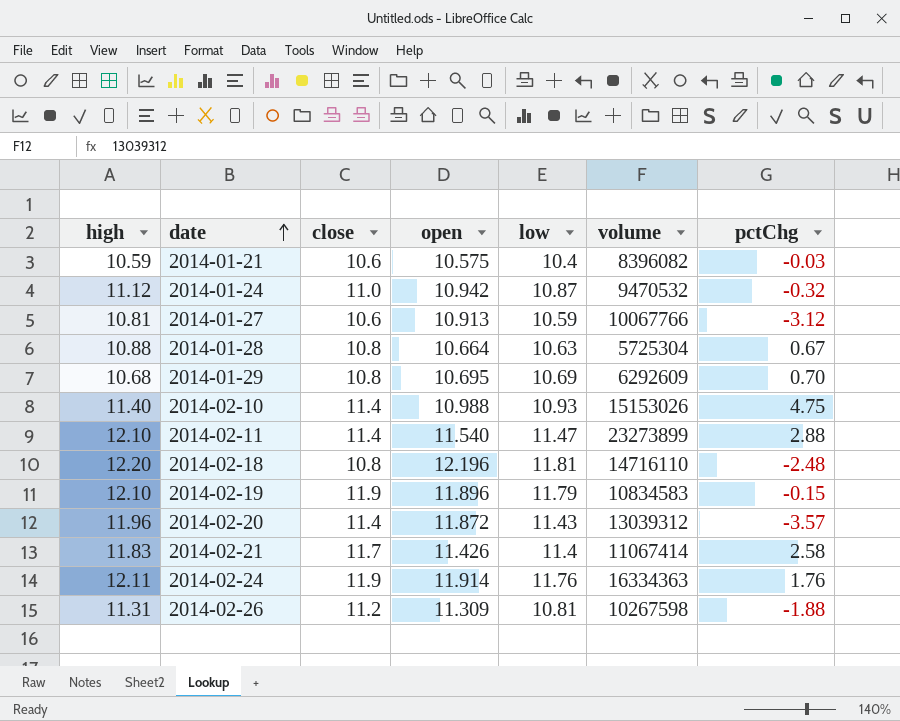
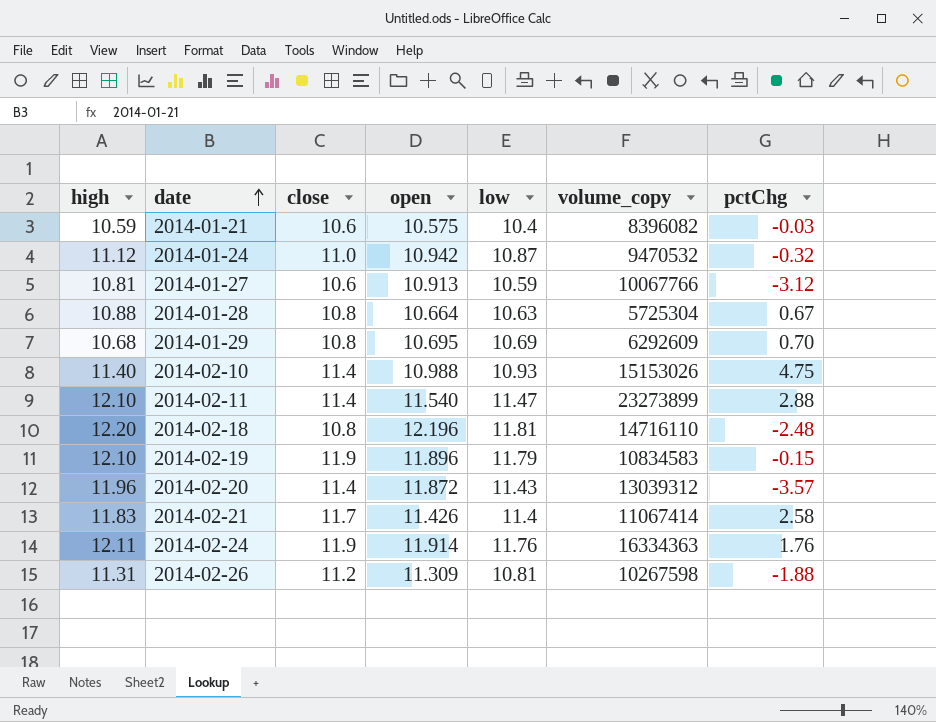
column name: volume -> volume_copy

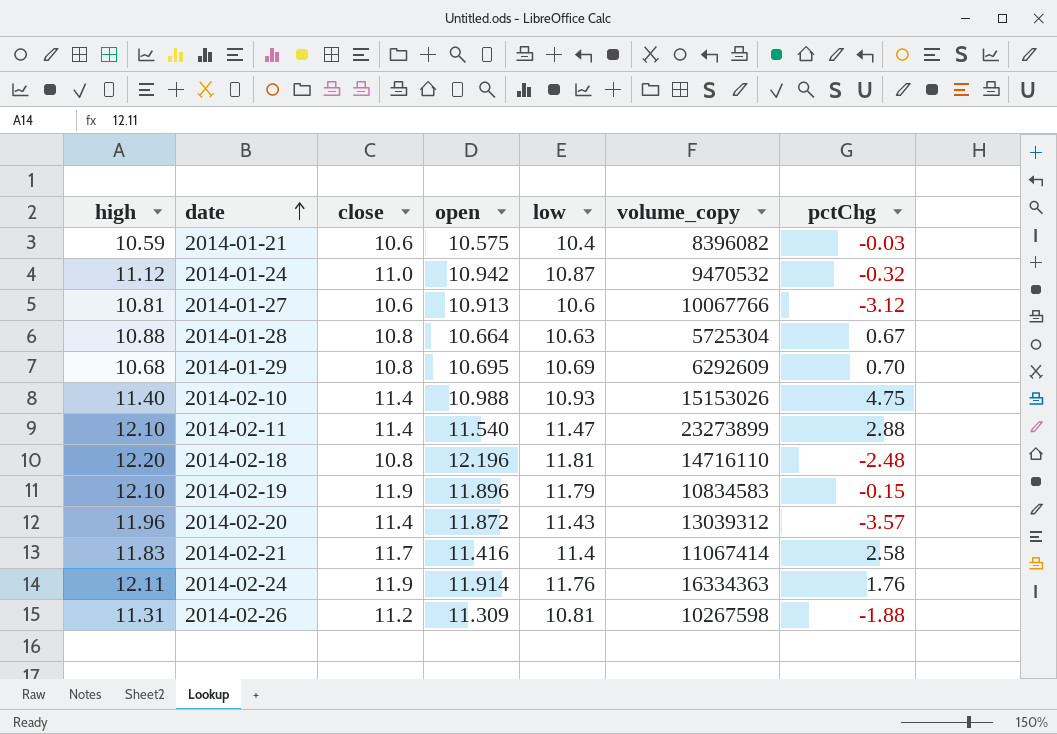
2014-01-27 | low: 10.59 -> 10.6
2014-02-21 | open: 11.426 -> 11.416

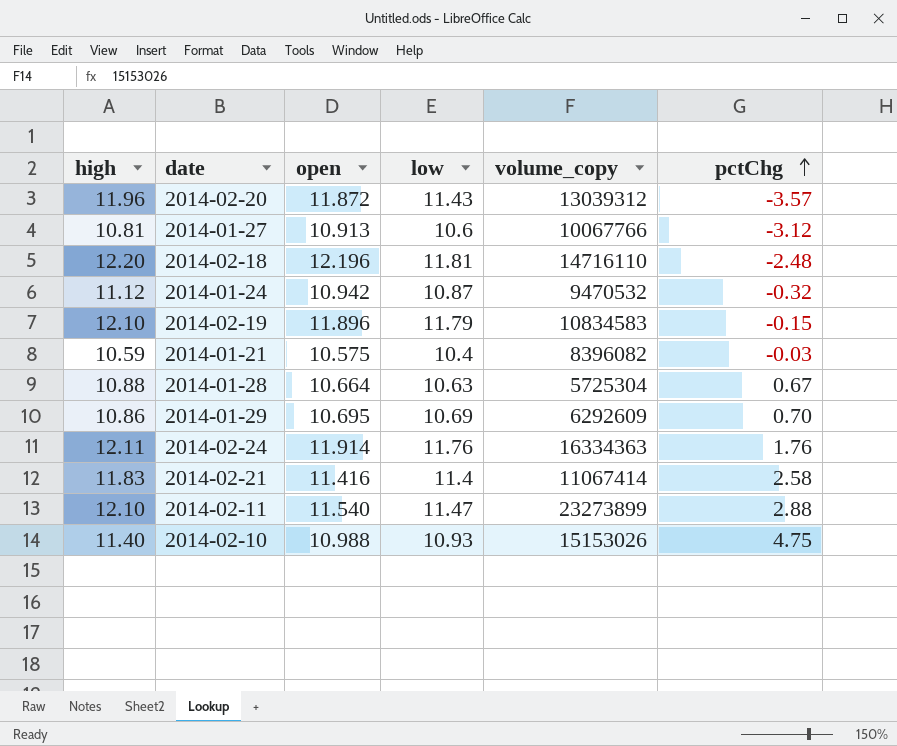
row order: date ascending -> pctChg ascending
column close | position: 3 -> none
row 2014-02-26: 11.31 | 11.2 | 11.309 | 10.81 | 10267598 | -1.88 -> none
2014-01-29 | high: 10.68 -> 10.86

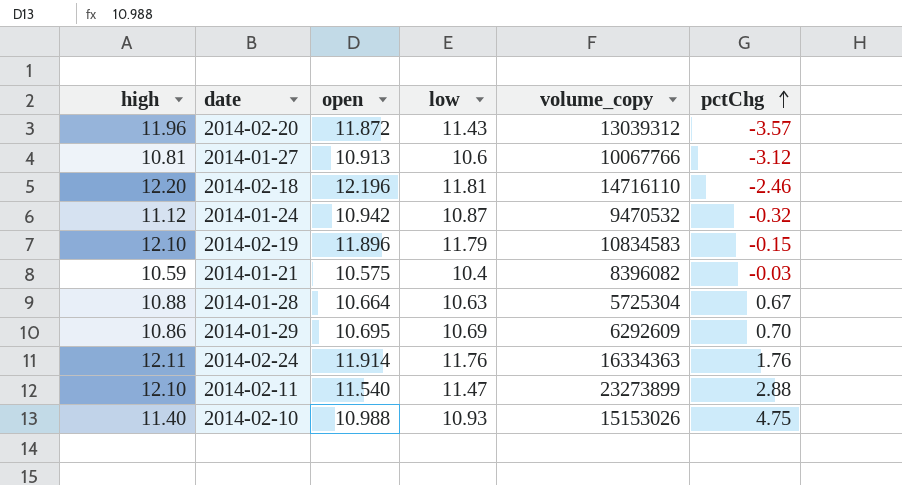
row 2014-02-21: 11.83 | 11.416 | 11.4 | 11067414 | 2.58 -> none
2014-02-18 | pctChg: -2.48 -> -2.46

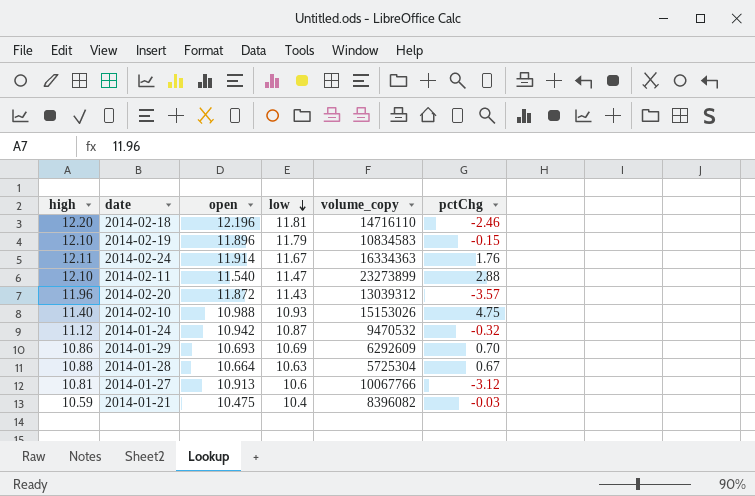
row order: pctChg ascending -> low descending
2014-02-24 | low: 11.76 -> 11.67
2014-01-29 | open: 10.695 -> 10.693
2014-01-21 | open: 10.575 -> 10.475

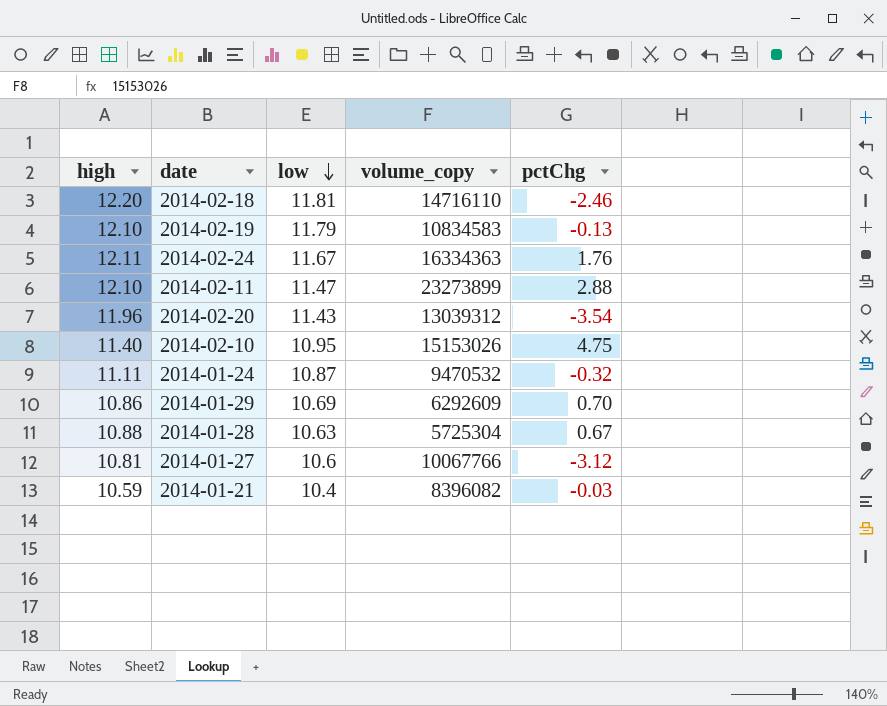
column open | position: 3 -> none
2014-02-19 | pctChg: -0.15 -> -0.13
2014-02-20 | pctChg: -3.57 -> -3.54
2014-02-10 | low: 10.93 -> 10.95
2014-01-24 | high: 11.12 -> 11.11

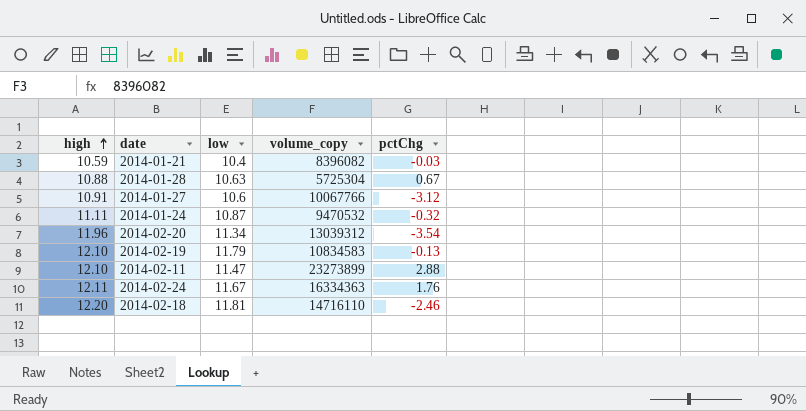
row order: low descending -> high ascending
row 2014-02-10: 11.40 | 10.95 | 15153026 | 4.75 -> none
row 2014-01-29: 10.86 | 10.69 | 6292609 | 0.70 -> none
2014-01-27 | high: 10.81 -> 10.91
2014-02-20 | low: 11.43 -> 11.34

